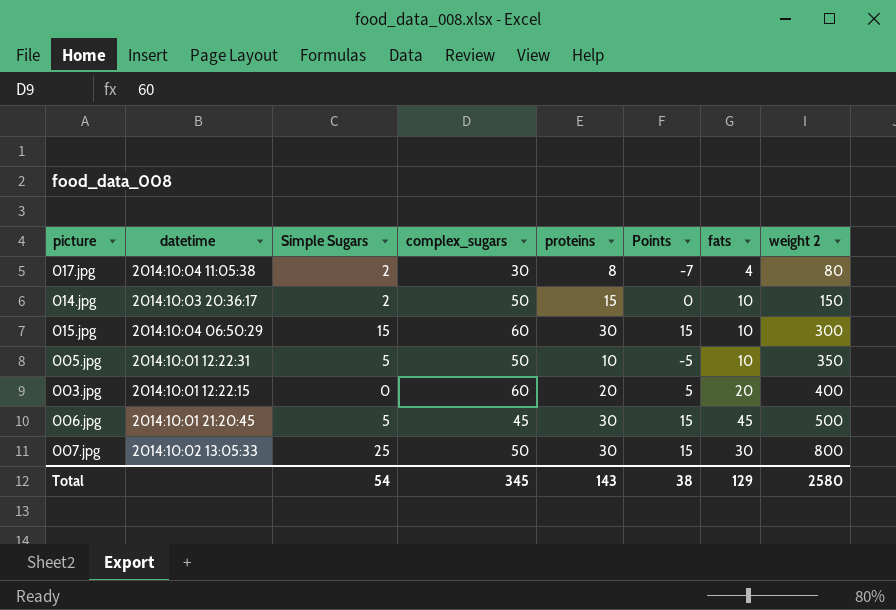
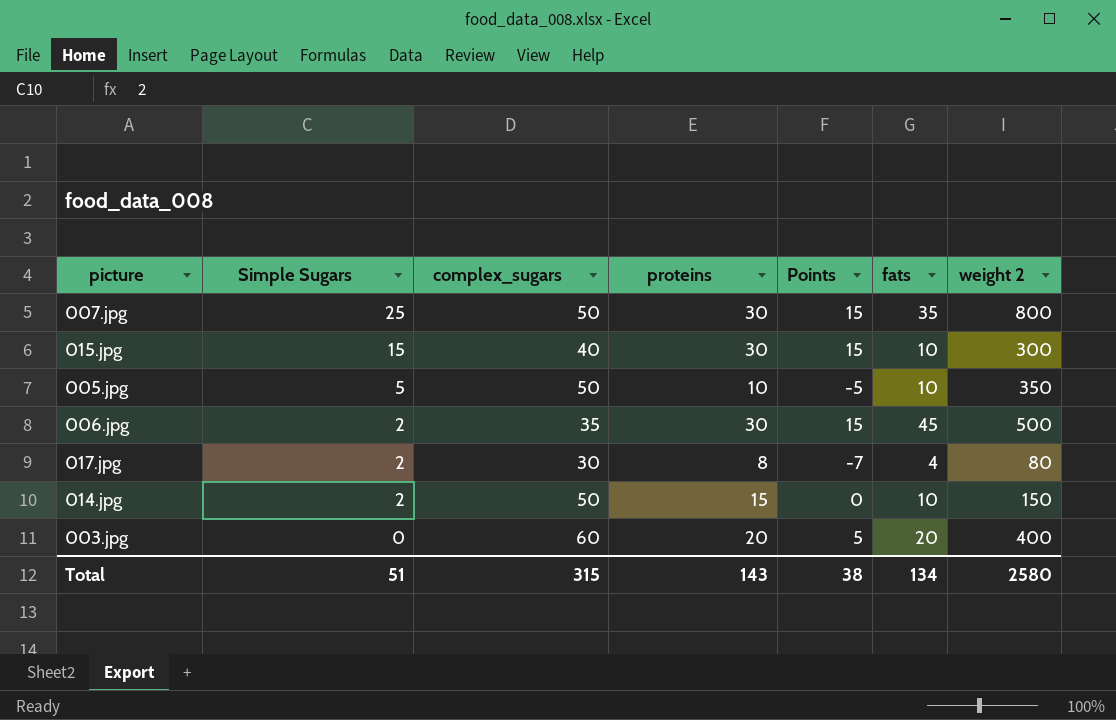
row order: weight 2 ascending -> Simple Sugars descending
column datetime | position: 2 -> none
007.jpg | fats: 30 -> 35
015.jpg | complex_sugars: 60 -> 40
006.jpg | Simple Sugars: 5 -> 2
006.jpg | complex_sugars: 45 -> 35
Total | Simple Sugars: 54 -> 51
Total | complex_sugars: 345 -> 315
Total | fats: 129 -> 134

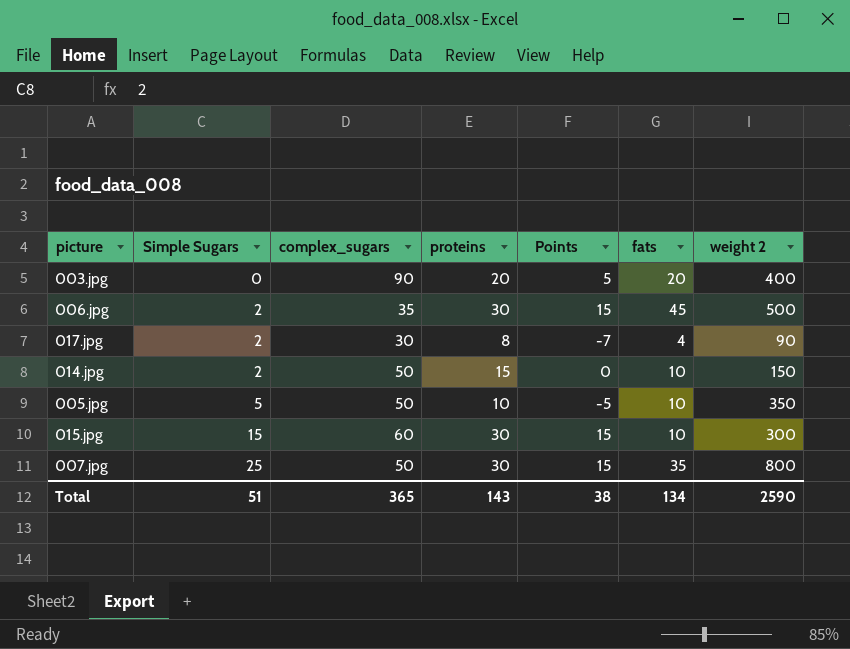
row order: Simple Sugars descending -> Simple Sugars ascending
003.jpg | complex_sugars: 60 -> 90
017.jpg | weight 2: 80 -> 90
015.jpg | complex_sugars: 40 -> 60
Total | complex_sugars: 315 -> 365
Total | weight 2: 2580 -> 2590

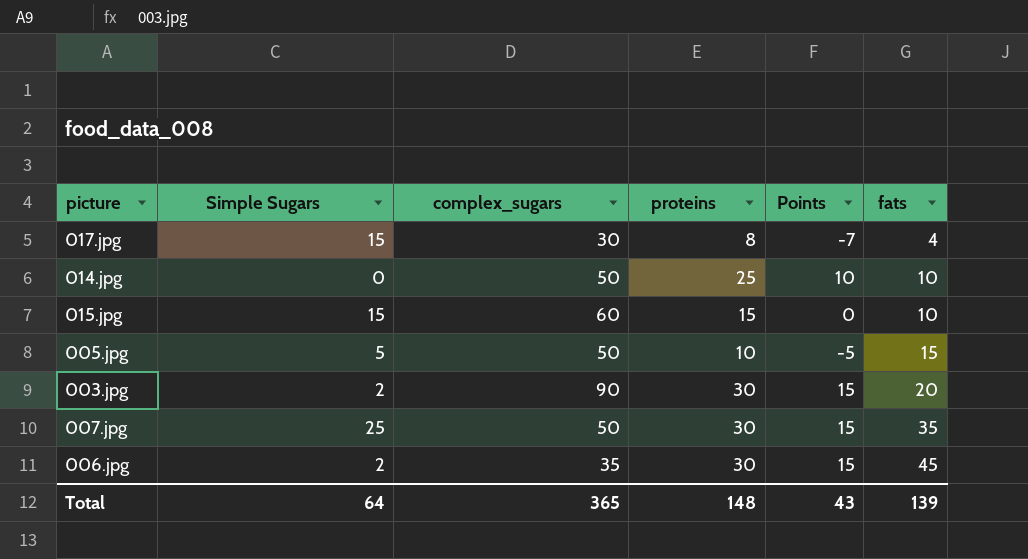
row order: Simple Sugars ascending -> fats ascending
column weight 2 | position: 7 -> none
017.jpg | Simple Sugars: 2 -> 15
014.jpg | Simple Sugars: 2 -> 0
014.jpg | proteins: 15 -> 25
014.jpg | Points: 0 -> 10
015.jpg | proteins: 30 -> 15
015.jpg | Points: 15 -> 0
005.jpg | fats: 10 -> 15
003.jpg | Simple Sugars: 0 -> 2
003.jpg | proteins: 20 -> 30
003.jpg | Points: 5 -> 15
Total | Simple Sugars: 51 -> 64
Total | proteins: 143 -> 148
Total | Points: 38 -> 43
Total | fats: 134 -> 139

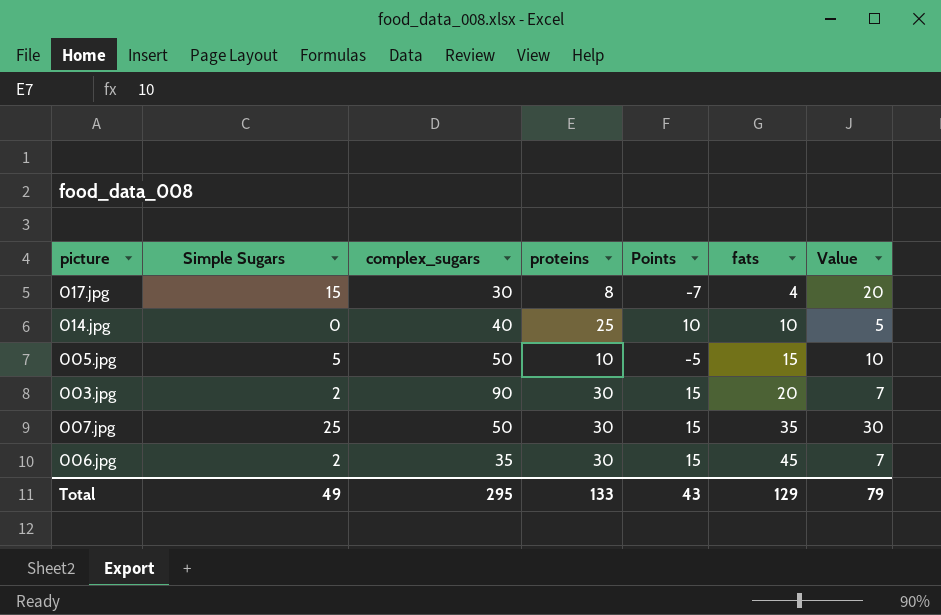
column Value | formula: none -> [Simple Sugars] + 5
row 015.jpg: 15 | 60 | 15 | 0 | 10 -> none
014.jpg | complex_sugars: 50 -> 40
Total | Simple Sugars: 64 -> 49
Total | complex_sugars: 365 -> 295
Total | proteins: 148 -> 133
Total | fats: 139 -> 129

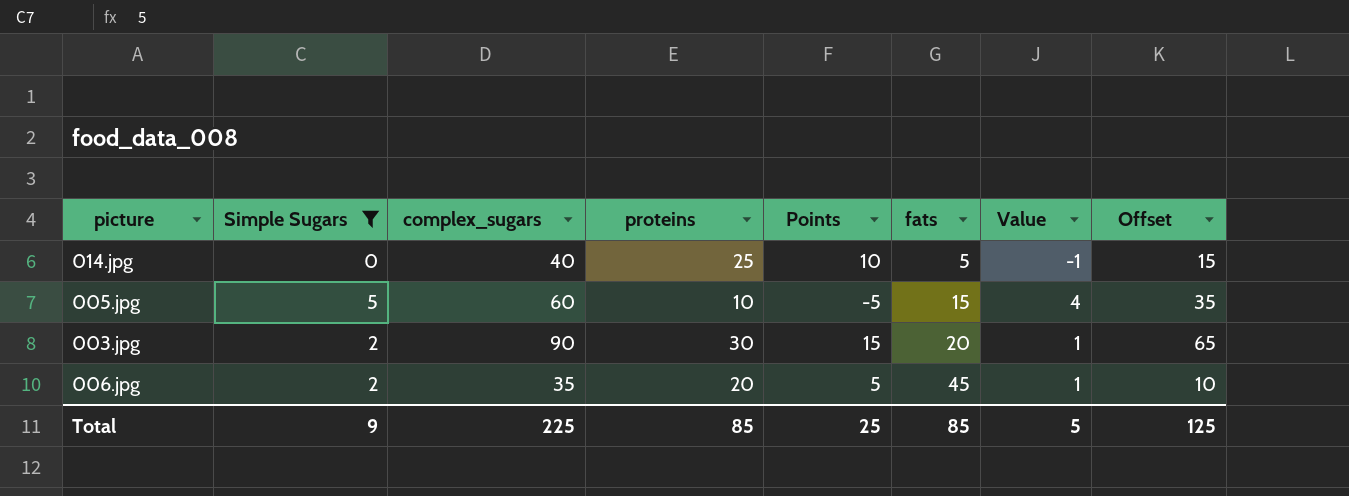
filter: none -> Simple Sugars <= 5
column Value | formula: [Simple Sugars] + 5 -> [Simple Sugars] - 1
column Offset | formula: none -> [complex_sugars] - 25
014.jpg | fats: 10 -> 5
005.jpg | complex_sugars: 50 -> 60
006.jpg | proteins: 30 -> 20
006.jpg | Points: 15 -> 5
Total | Simple Sugars: 49 -> 9
Total | complex_sugars: 295 -> 225
Total | proteins: 133 -> 85
Total | Points: 43 -> 25
Total | fats: 129 -> 85
Total | Value: 79 -> 5

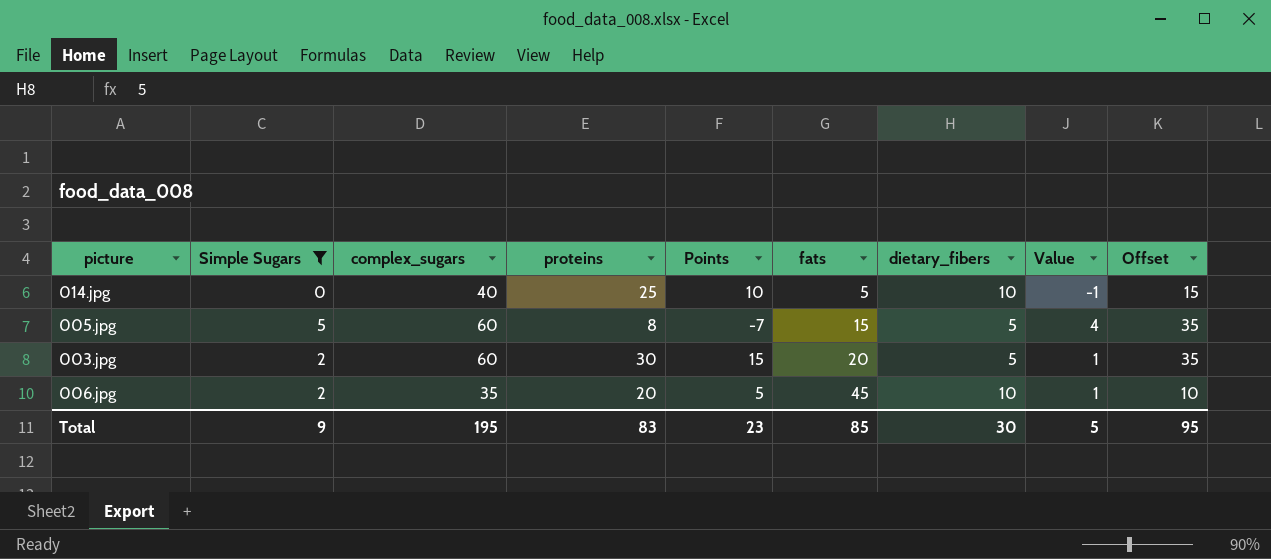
column dietary_fibers | position: none -> 7
005.jpg | proteins: 10 -> 8
005.jpg | Points: -5 -> -7
003.jpg | complex_sugars: 90 -> 60
003.jpg | Offset: 65 -> 35
Total | complex_sugars: 225 -> 195
Total | proteins: 85 -> 83
Total | Points: 25 -> 23
Total | Offset: 125 -> 95

